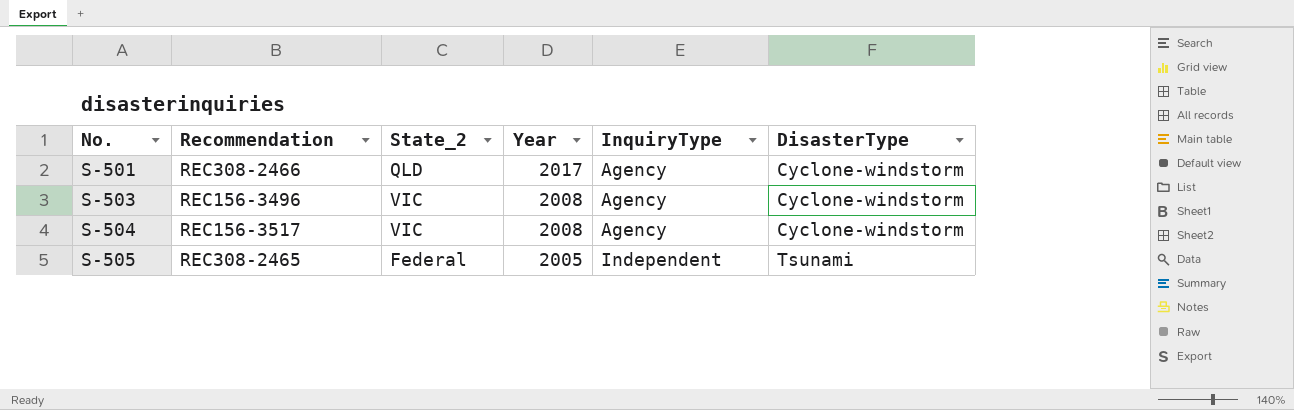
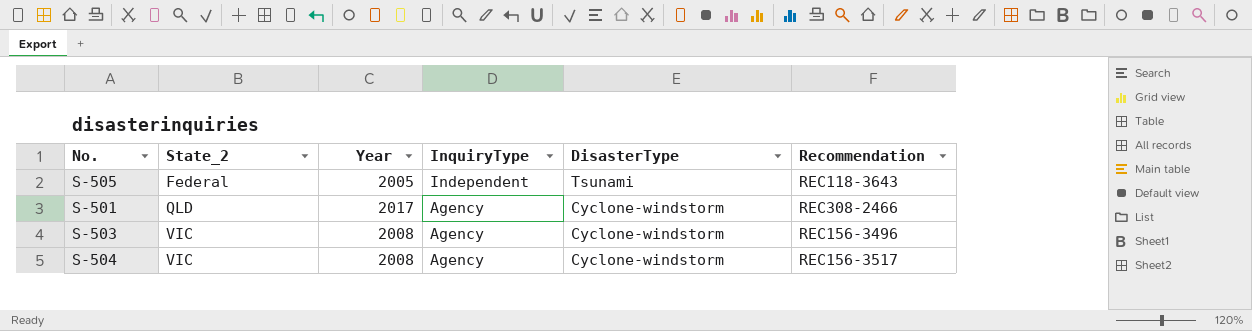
row order: No. ascending -> State_2 ascending
column Recommendation | position: 2 -> 6
S-505 | Recommendation: REC308-2465 -> REC118-3643

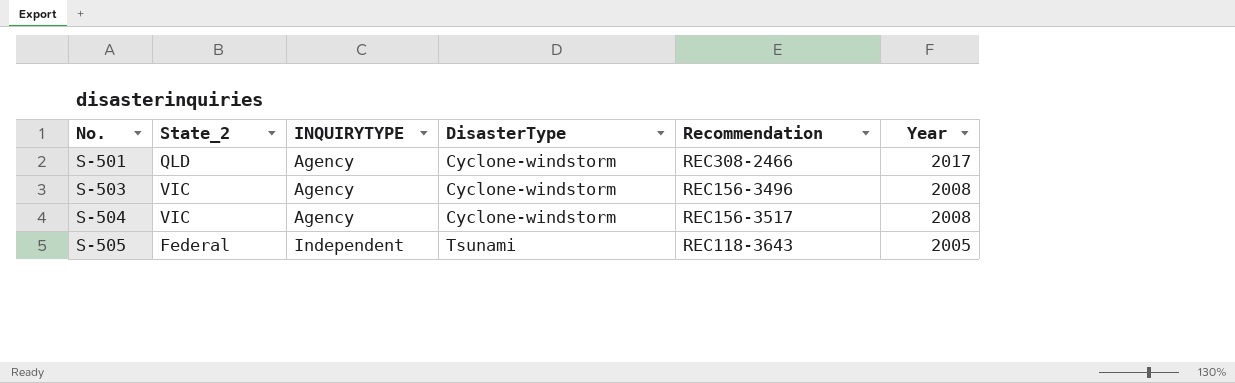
row order: State_2 ascending -> No. ascending
column name: InquiryType -> INQUIRYTYPE
column Year | position: 3 -> 6

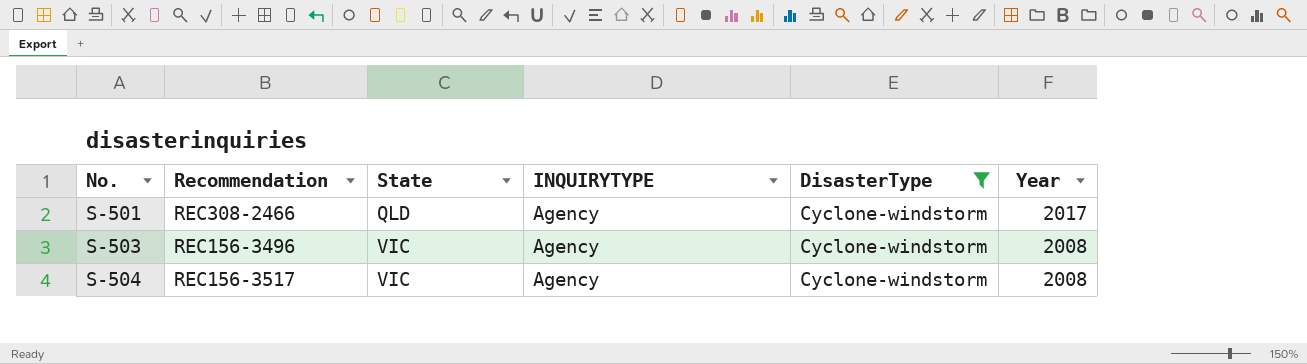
filter: none -> DisasterType = Cyclone-windstorm
column Recommendation | position: 5 -> 2
column name: State_2 -> State

